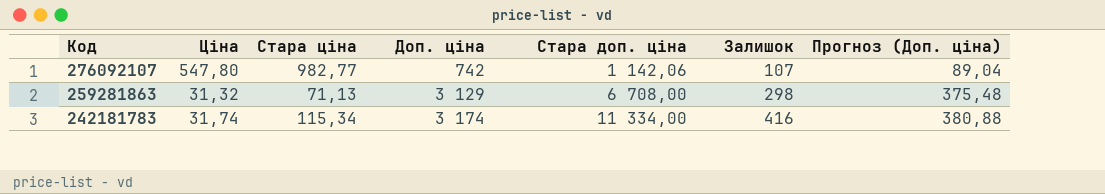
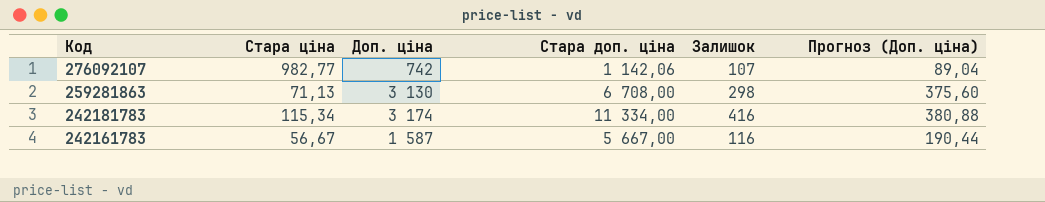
column Ціна | position: 2 -> none
259281863 | Доп. ціна: 3 129 -> 3 130
259281863 | Прогноз (Доп. ціна): 375,48 -> 375,60
row 242161783: none -> 56,67 | 1 587 | 5 667,00 | 116 | 190,44

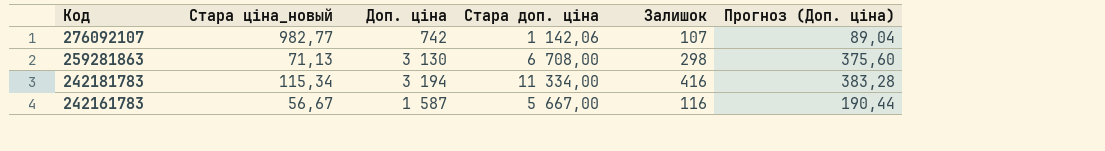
column name: Стара ціна -> Стара ціна_новый
242181783 | Доп. ціна: 3 174 -> 3 194
242181783 | Прогноз (Доп. ціна): 380,88 -> 383,28

